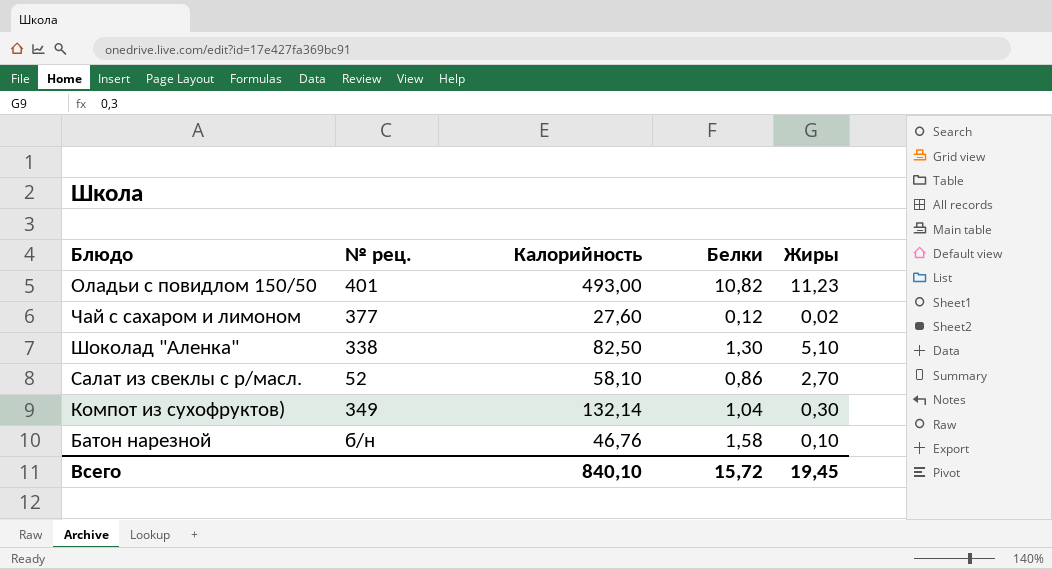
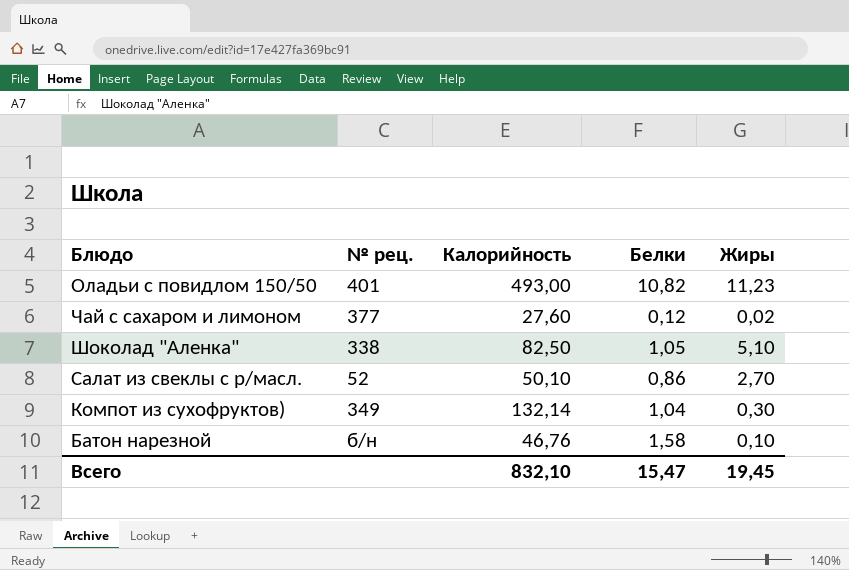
Шоколад "Аленка" | Белки: 1,30 -> 1,05
Салат из свеклы с р/масл. | Калорийность: 58,10 -> 50,10
Всего | Калорийность: 840,10 -> 832,10
Всего | Белки: 15,72 -> 15,47

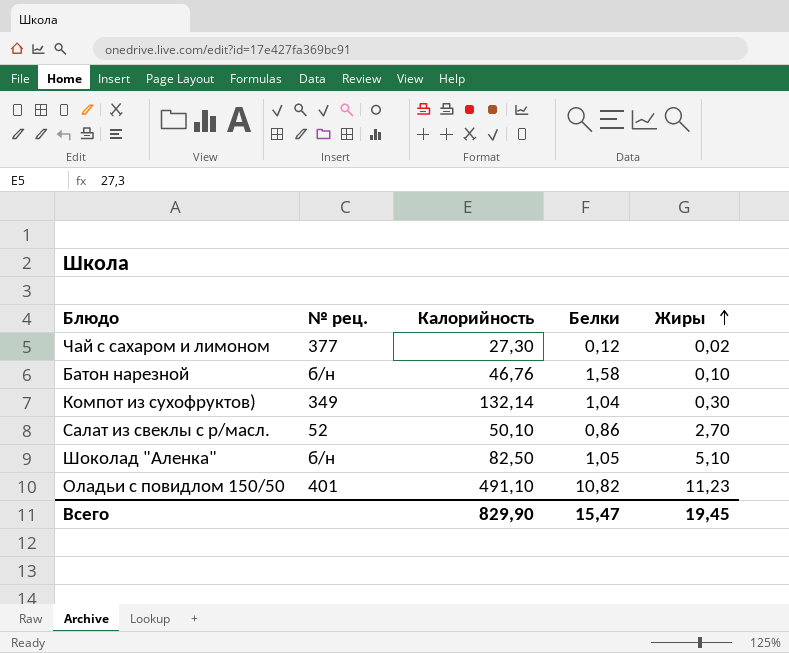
row order: none -> Жиры ascending
Чай с сахаром и лимоном | Калорийность: 27,60 -> 27,30
Шоколад "Аленка" | № рец.: 338 -> б/н
Оладьи с повидлом 150/50 | Калорийность: 493,00 -> 491,10
Всего | Калорийность: 832,10 -> 829,90

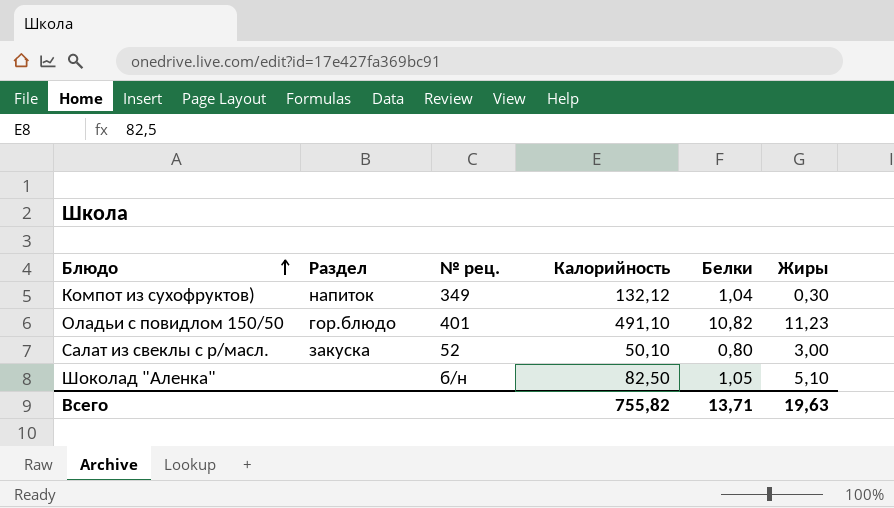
row order: Жиры ascending -> Блюдо ascending
column Раздел | position: none -> 2
row Чай с сахаром и лимоном: 377 | 27,30 | 0,12 | 0,02 -> none
row Батон нарезной: б/н | 46,76 | 1,58 | 0,10 -> none
Компот из сухофруктов) | Калорийность: 132,14 -> 132,12
Салат из свеклы с р/масл. | Белки: 0,86 -> 0,80
Салат из свеклы с р/масл. | Жиры: 2,70 -> 3,00
Всего | Калорийность: 829,90 -> 755,82
Всего | Белки: 15,47 -> 13,71
Всего | Жиры: 19,45 -> 19,63

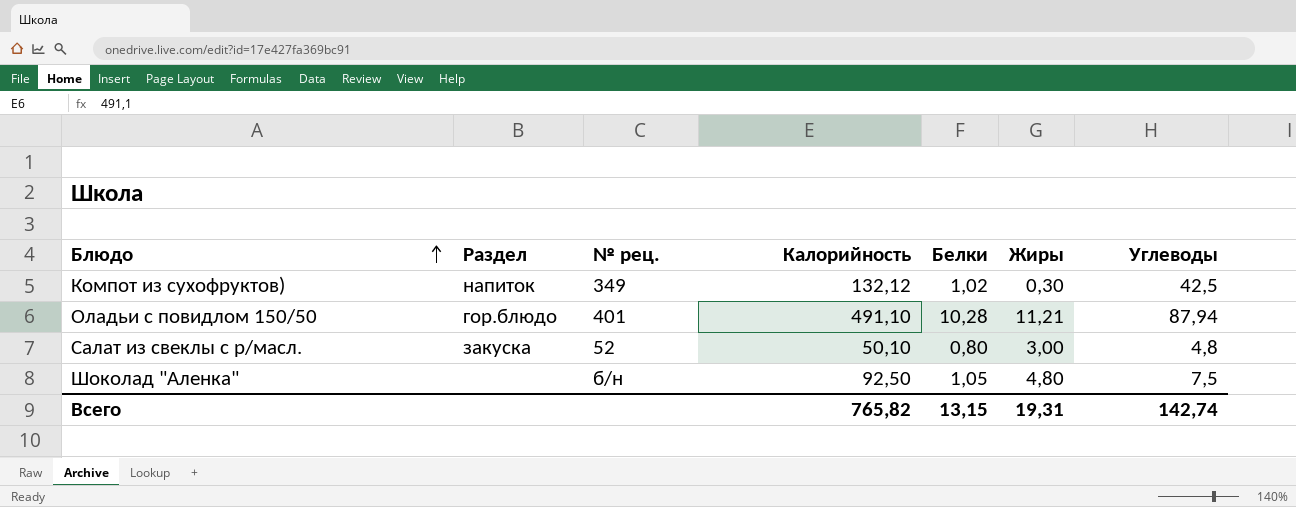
column Углеводы | position: none -> 7
Компот из сухофруктов) | Белки: 1,04 -> 1,02
Оладьи с повидлом 150/50 | Белки: 10,82 -> 10,28
Оладьи с повидлом 150/50 | Жиры: 11,23 -> 11,21
Шоколад "Аленка" | Калорийность: 82,50 -> 92,50
Шоколад "Аленка" | Жиры: 5,10 -> 4,80
Всего | Калорийность: 755,82 -> 765,82
Всего | Белки: 13,71 -> 13,15
Всего | Жиры: 19,63 -> 19,31

